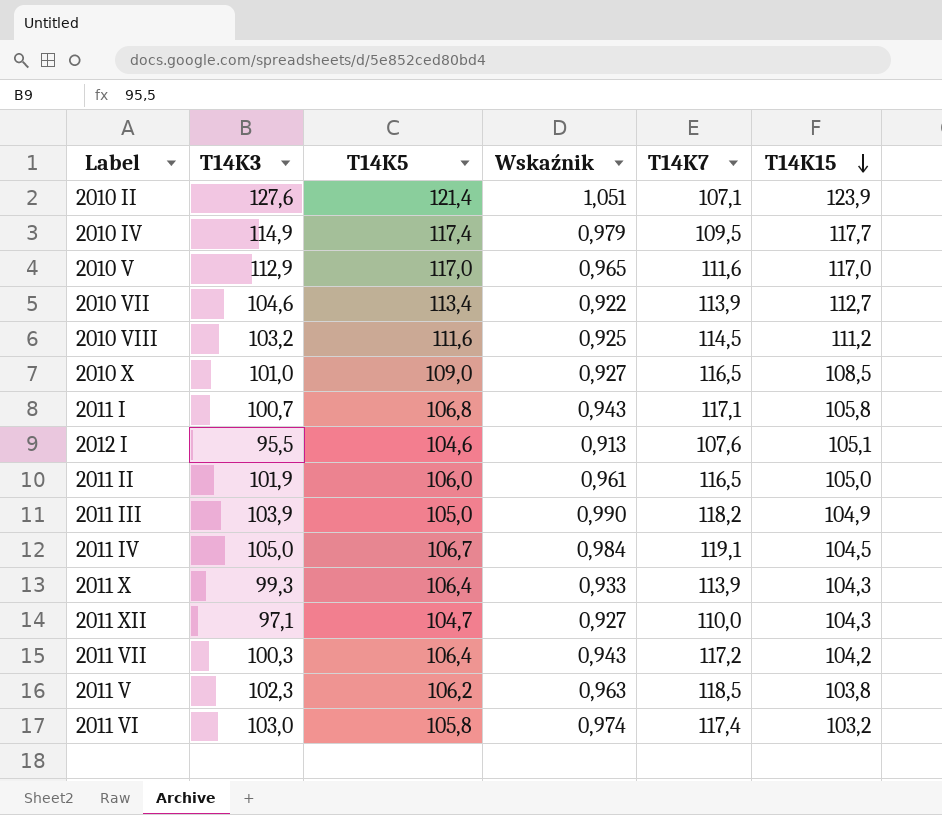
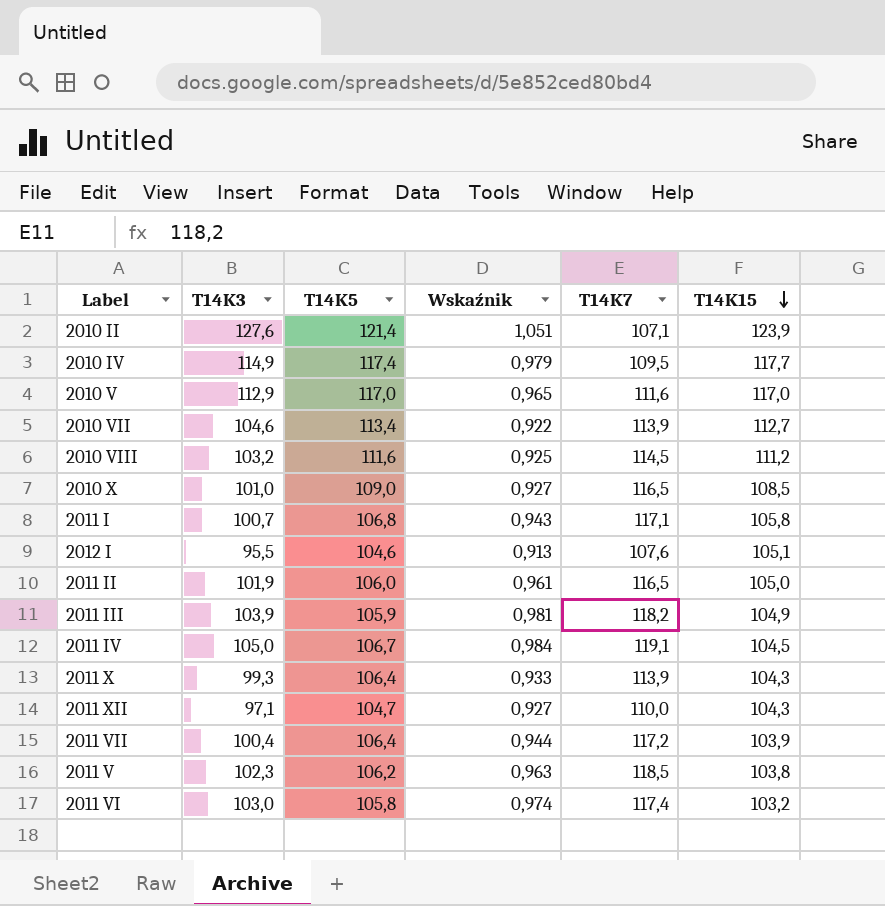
2011 III | T14K5: 105,0 -> 105,9
2011 III | Wskaźnik: 0,990 -> 0,981
2011 VII | T14K3: 100,3 -> 100,4
2011 VII | Wskaźnik: 0,943 -> 0,944
2011 VII | T14K15: 104,2 -> 103,9

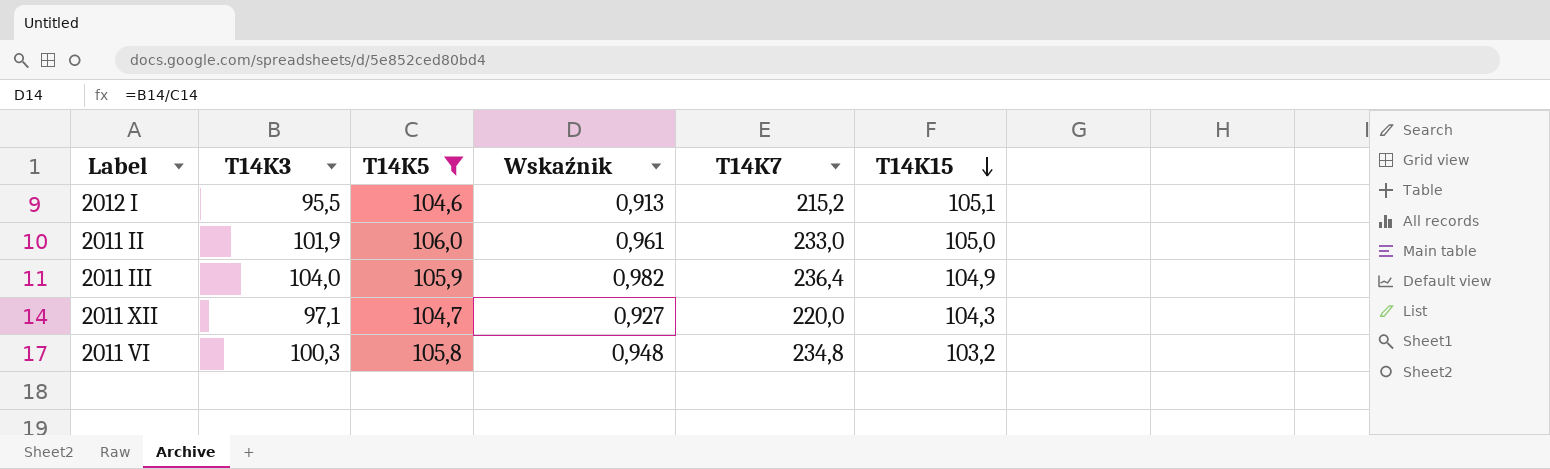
filter: none -> T14K5 <= 106,0
2012 I | T14K7: 107,6 -> 215,2
2011 II | T14K7: 116,5 -> 233,0
2011 III | T14K3: 103,9 -> 104,0
2011 III | Wskaźnik: 0,981 -> 0,982
2011 III | T14K7: 118,2 -> 236,4
2011 XII | T14K7: 110,0 -> 220,0
2011 VI | T14K3: 103,0 -> 100,3
2011 VI | Wskaźnik: 0,974 -> 0,948
2011 VI | T14K7: 117,4 -> 234,8

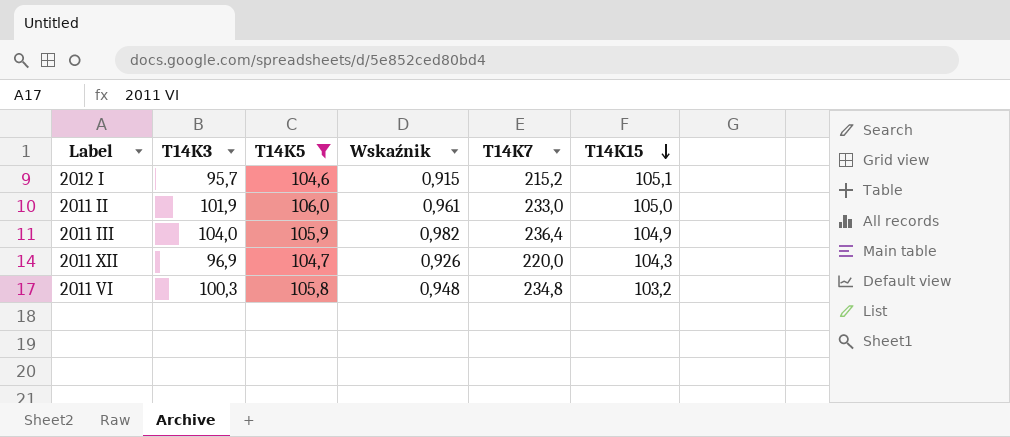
2012 I | T14K3: 95,5 -> 95,7
2012 I | Wskaźnik: 0,913 -> 0,915
2011 XII | T14K3: 97,1 -> 96,9
2011 XII | Wskaźnik: 0,927 -> 0,926

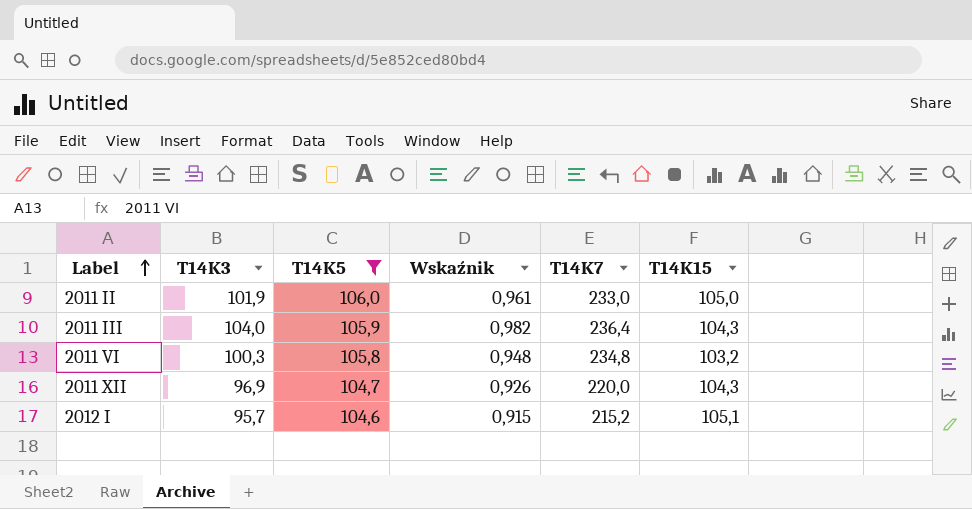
row order: T14K15 descending -> Label ascending
2011 III | T14K15: 104,9 -> 104,3

